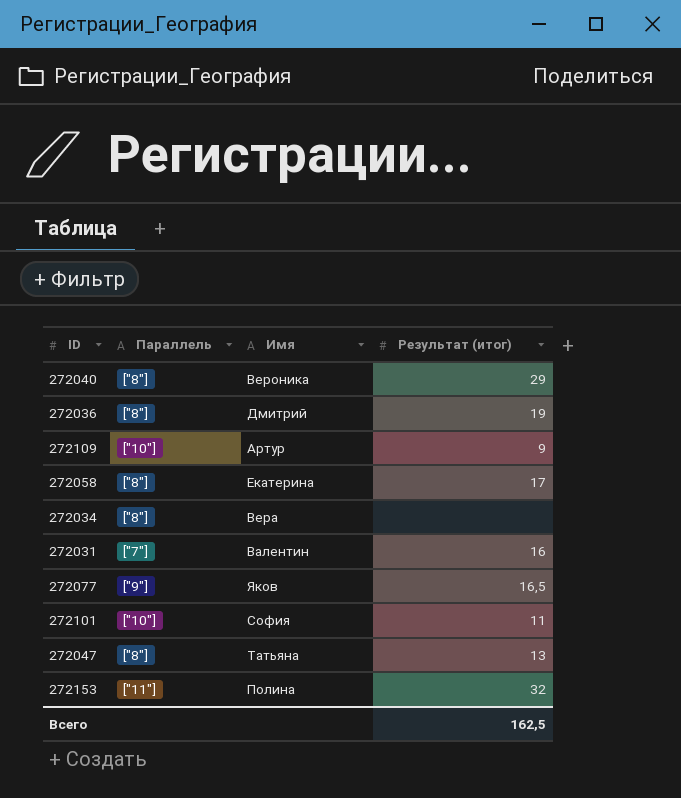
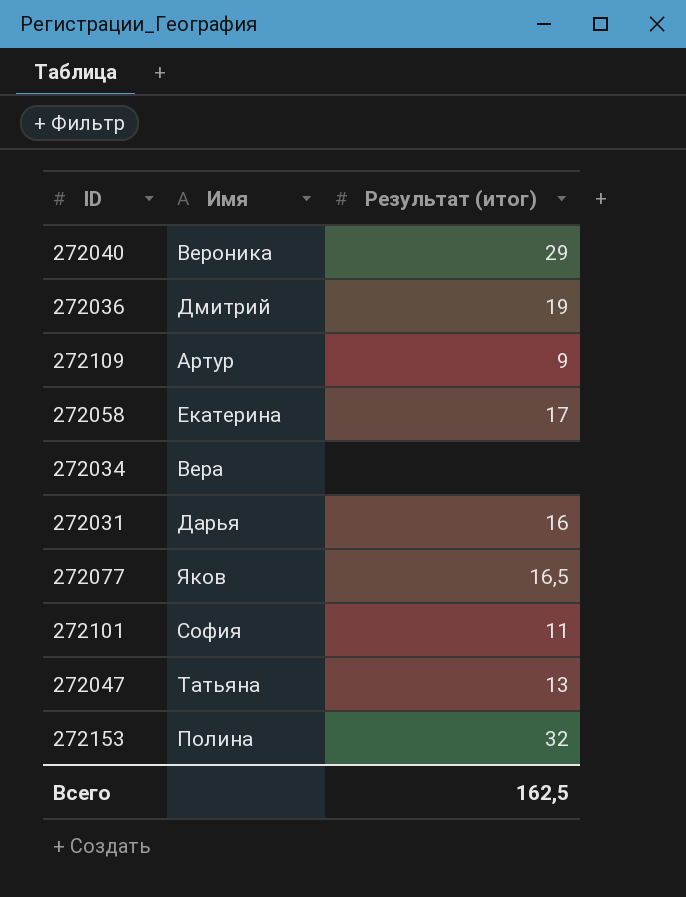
column Параллель | position: 2 -> none
272031 | Имя: Валентин -> Дарья

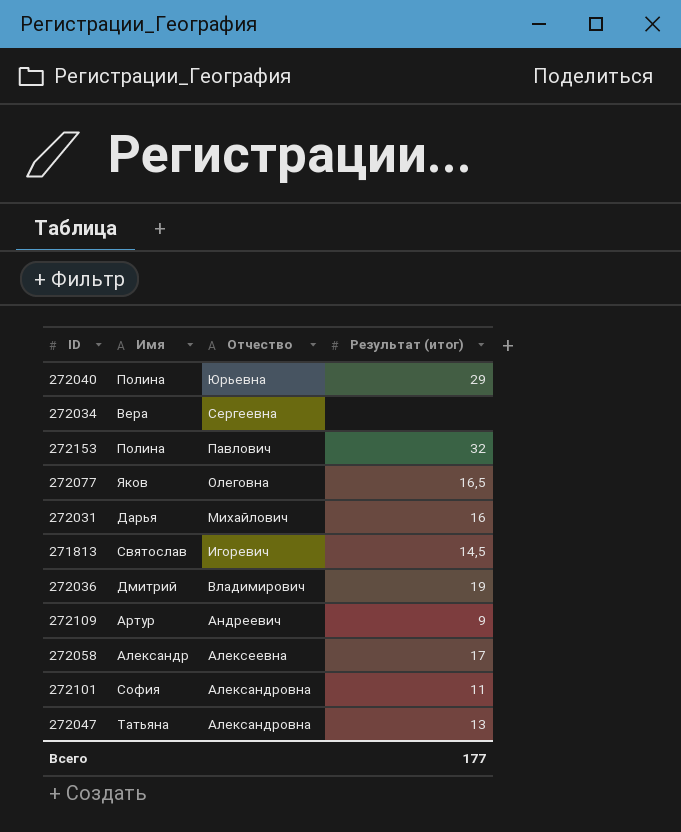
row order: none -> Отчество descending
column Отчество | position: none -> 3
272040 | Имя: Вероника -> Полина
row 271813: none -> Святослав | Игоревич | 14,5
272058 | Имя: Екатерина -> Александр
Всего | Результат (итог): 162,5 -> 177

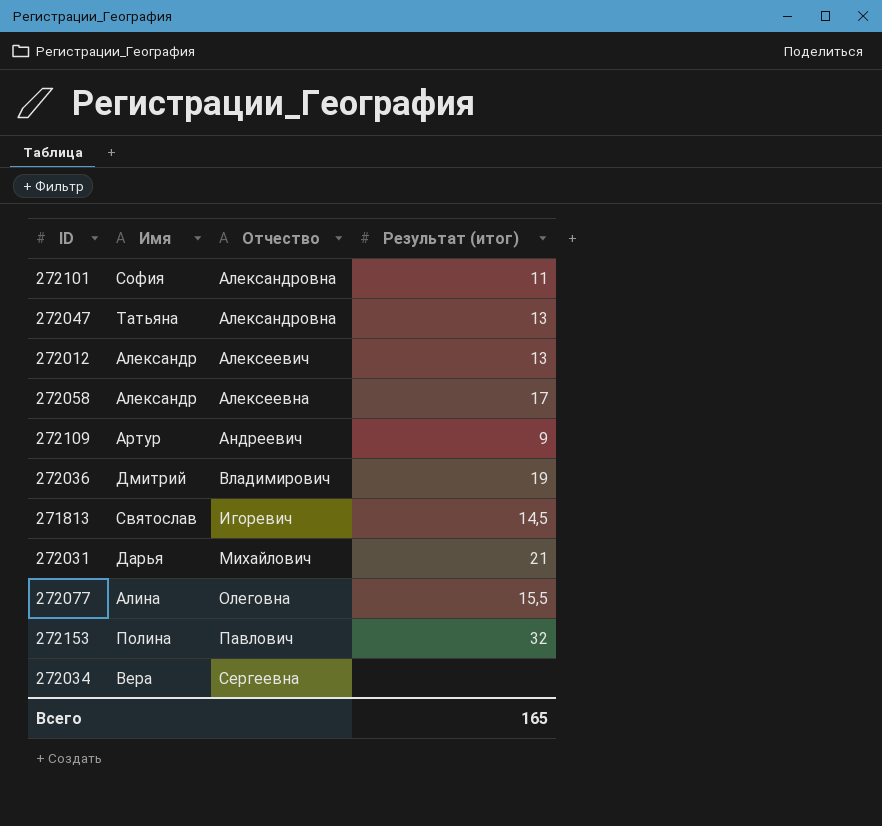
row order: Отчество descending -> Отчество ascending
row 272040: Полина | Юрьевна | 29 -> none
row 272012: none -> Александр | Алексеевич | 13
272031 | Результат (итог): 16 -> 21
272077 | Имя: Яков -> Алина
272077 | Результат (итог): 16,5 -> 15,5
Всего | Результат (итог): 177 -> 165

